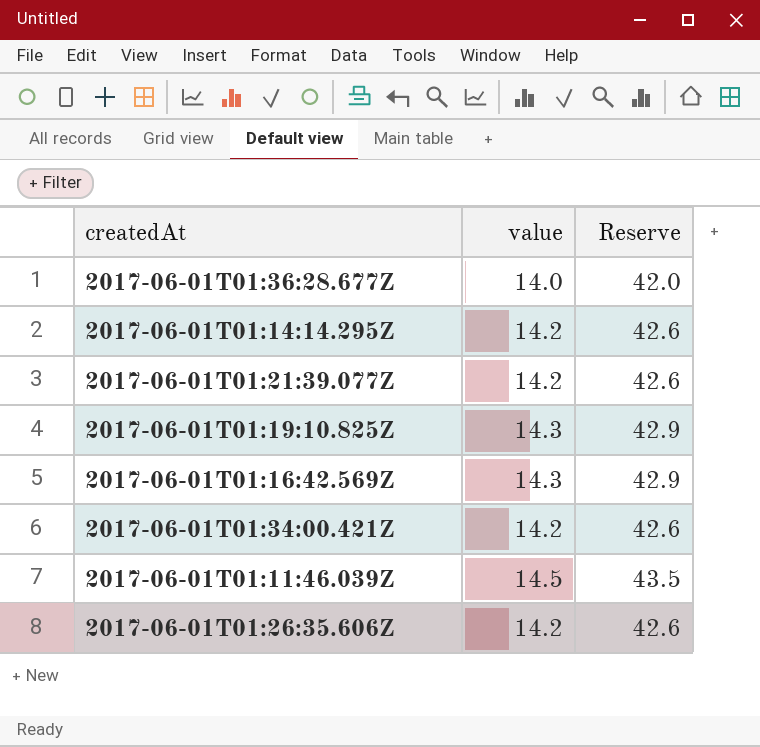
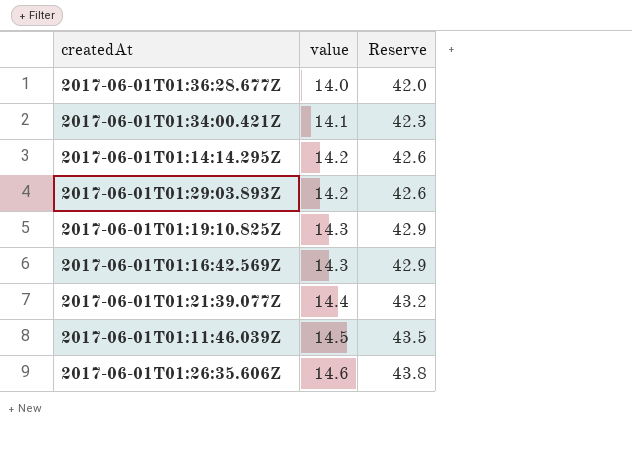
row order: none -> value ascending
2017-06-01T01:34:00.421Z | value: 14.2 -> 14.1
2017-06-01T01:34:00.421Z | Reserve: 42.6 -> 42.3
row 2017-06-01T01:29:03.893Z: none -> 14.2 | 42.6
2017-06-01T01:21:39.077Z | value: 14.2 -> 14.4
2017-06-01T01:21:39.077Z | Reserve: 42.6 -> 43.2
2017-06-01T01:26:35.606Z | value: 14.2 -> 14.6
2017-06-01T01:26:35.606Z | Reserve: 42.6 -> 43.8

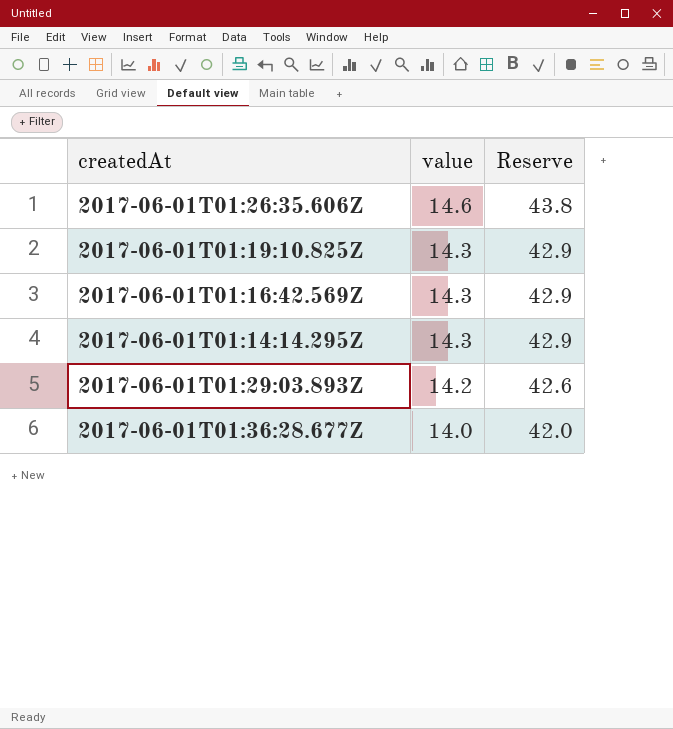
row order: value ascending -> value descending
row 2017-06-01T01:34:00.421Z: 14.1 | 42.3 -> none
row 2017-06-01T01:21:39.077Z: 14.4 | 43.2 -> none
row 2017-06-01T01:11:46.039Z: 14.5 | 43.5 -> none
2017-06-01T01:14:14.295Z | value: 14.2 -> 14.3
2017-06-01T01:14:14.295Z | Reserve: 42.6 -> 42.9

